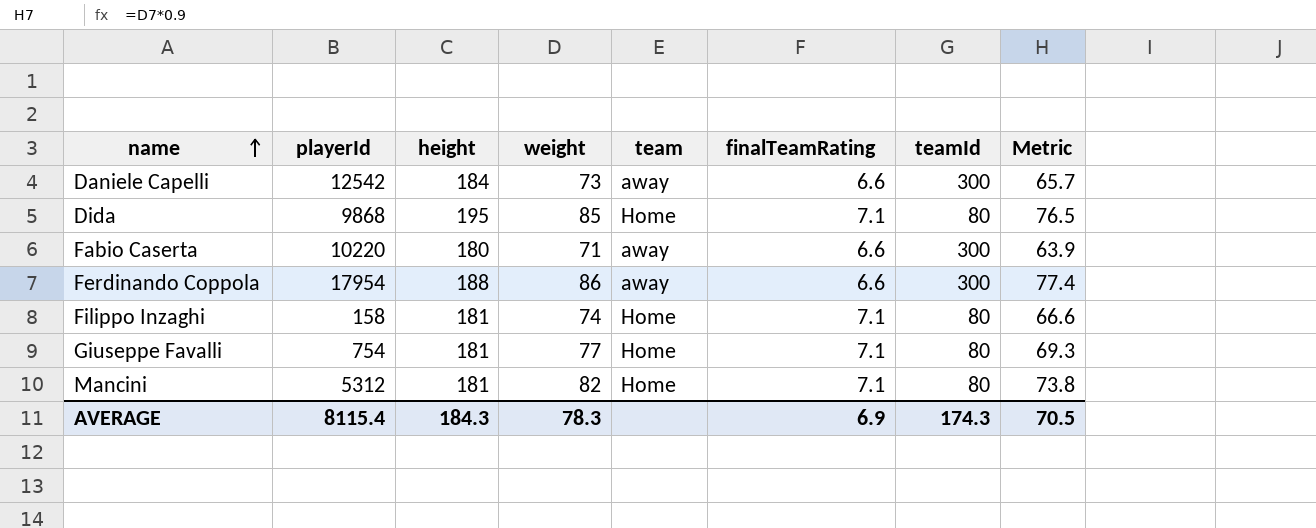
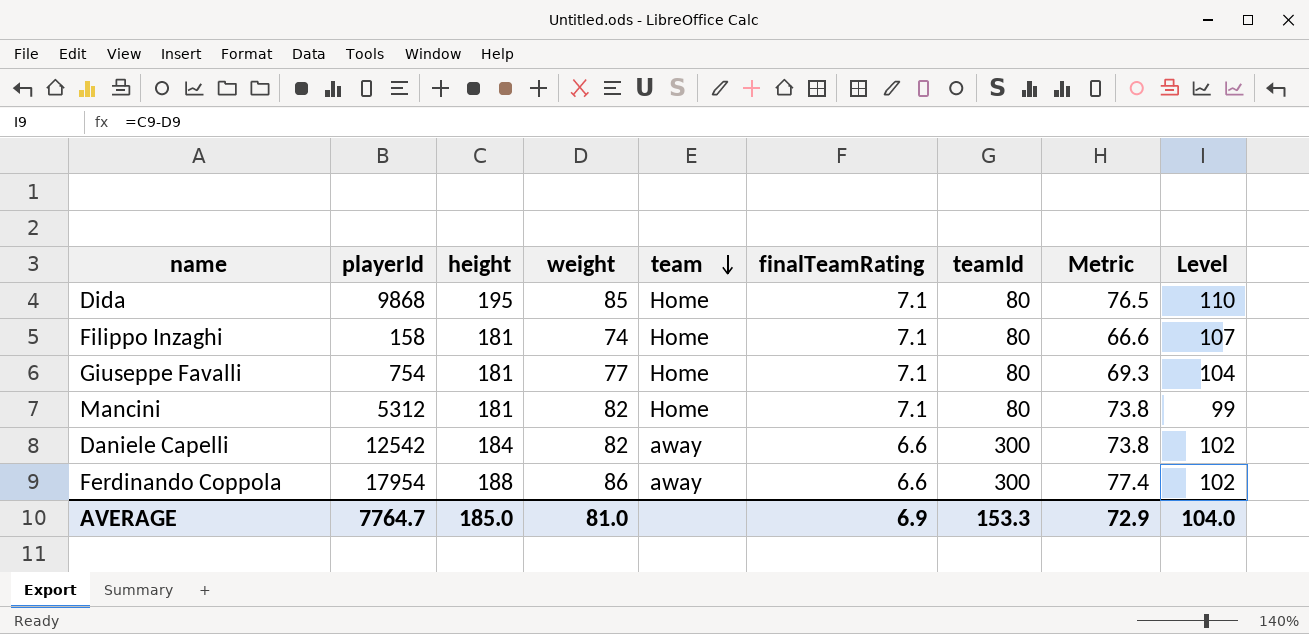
row order: name ascending -> team descending
column Level | formula: none -> [height] - [weight]
row Fabio Caserta: 10220 | 180 | 71 | away | 6.6 | 300 | 63.9 -> none
Daniele Capelli | weight: 73 -> 82
Daniele Capelli | Metric: 65.7 -> 73.8
AVERAGE | playerId: 8115.4 -> 7764.7
AVERAGE | height: 184.3 -> 185.0
AVERAGE | weight: 78.3 -> 81.0
AVERAGE | teamId: 174.3 -> 153.3
AVERAGE | Metric: 70.5 -> 72.9

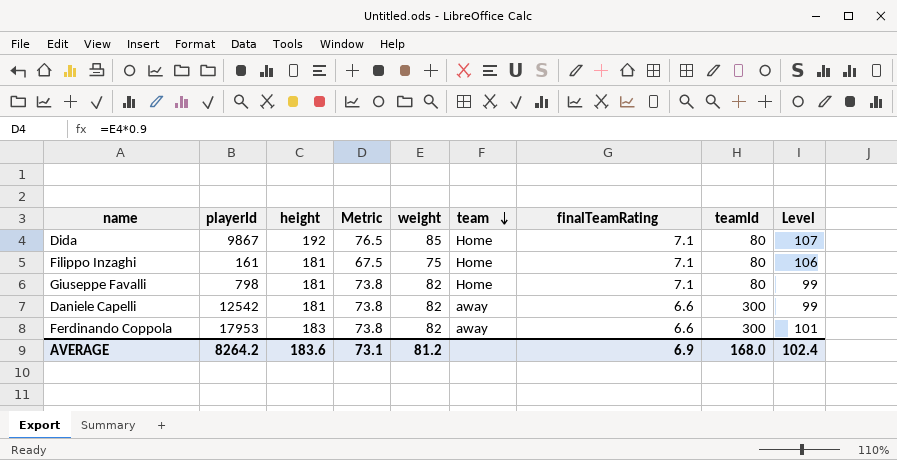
column Metric | position: 8 -> 4
row Mancini: 5312 | 181 | 82 | Home | 7.1 | 80 | 73.8 | 99 -> none
Dida | playerId: 9868 -> 9867
Dida | height: 195 -> 192
Dida | Level: 110 -> 107
Filippo Inzaghi | playerId: 158 -> 161
Filippo Inzaghi | Metric: 66.6 -> 67.5
Filippo Inzaghi | weight: 74 -> 75
Filippo Inzaghi | Level: 107 -> 106
Giuseppe Favalli | playerId: 754 -> 798
Giuseppe Favalli | Metric: 69.3 -> 73.8
Giuseppe Favalli | weight: 77 -> 82
Giuseppe Favalli | Level: 104 -> 99
Daniele Capelli | height: 184 -> 181
Daniele Capelli | Level: 102 -> 99
Ferdinando Coppola | playerId: 17954 -> 17953
Ferdinando Coppola | height: 188 -> 183
Ferdinando Coppola | Metric: 77.4 -> 73.8
Ferdinando Coppola | weight: 86 -> 82
Ferdinando Coppola | Level: 102 -> 101
AVERAGE | playerId: 7764.7 -> 8264.2
AVERAGE | height: 185.0 -> 183.6
AVERAGE | Metric: 72.9 -> 73.1
AVERAGE | weight: 81.0 -> 81.2
AVERAGE | teamId: 153.3 -> 168.0
AVERAGE | Level: 104.0 -> 102.4

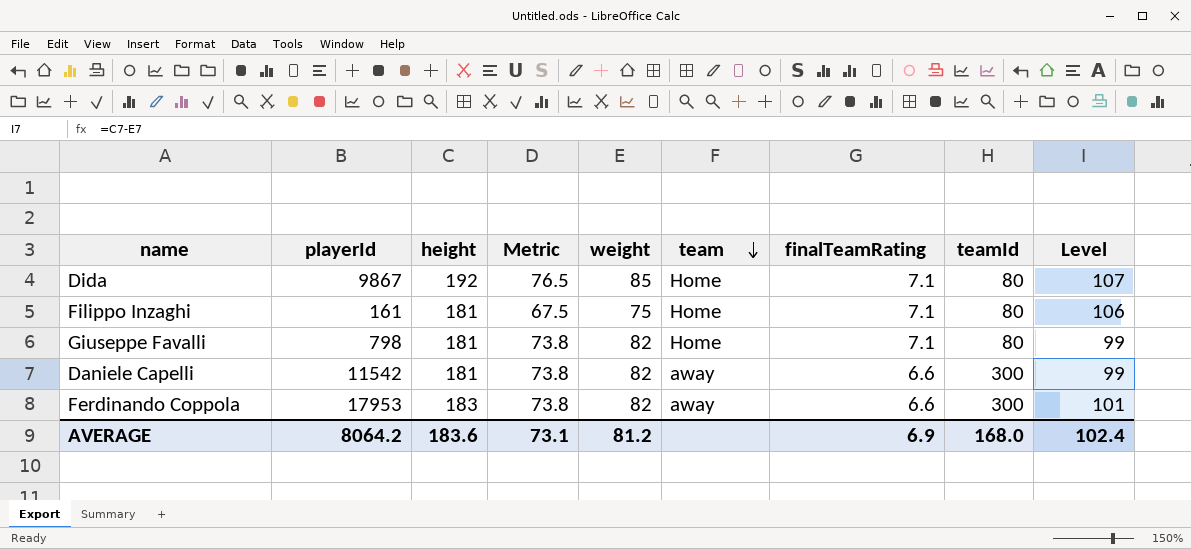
Daniele Capelli | playerId: 12542 -> 11542
AVERAGE | playerId: 8264.2 -> 8064.2

